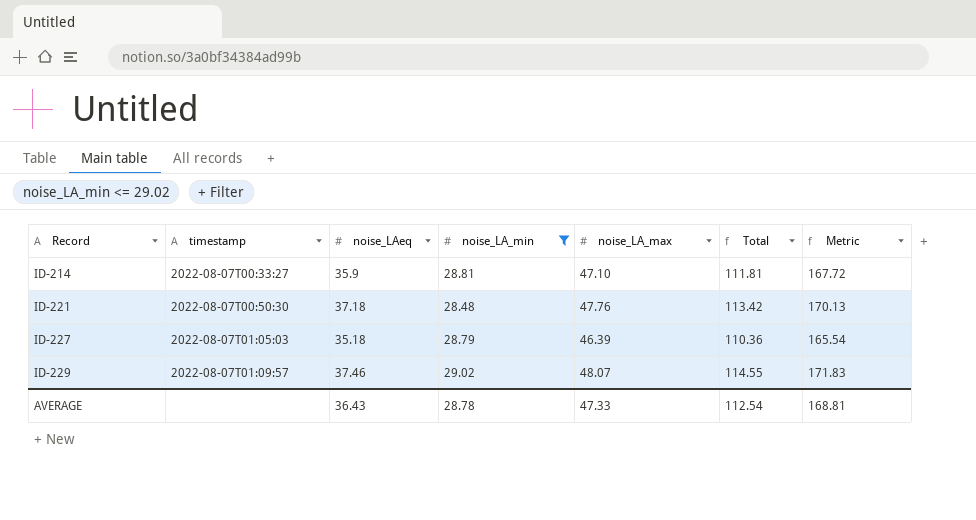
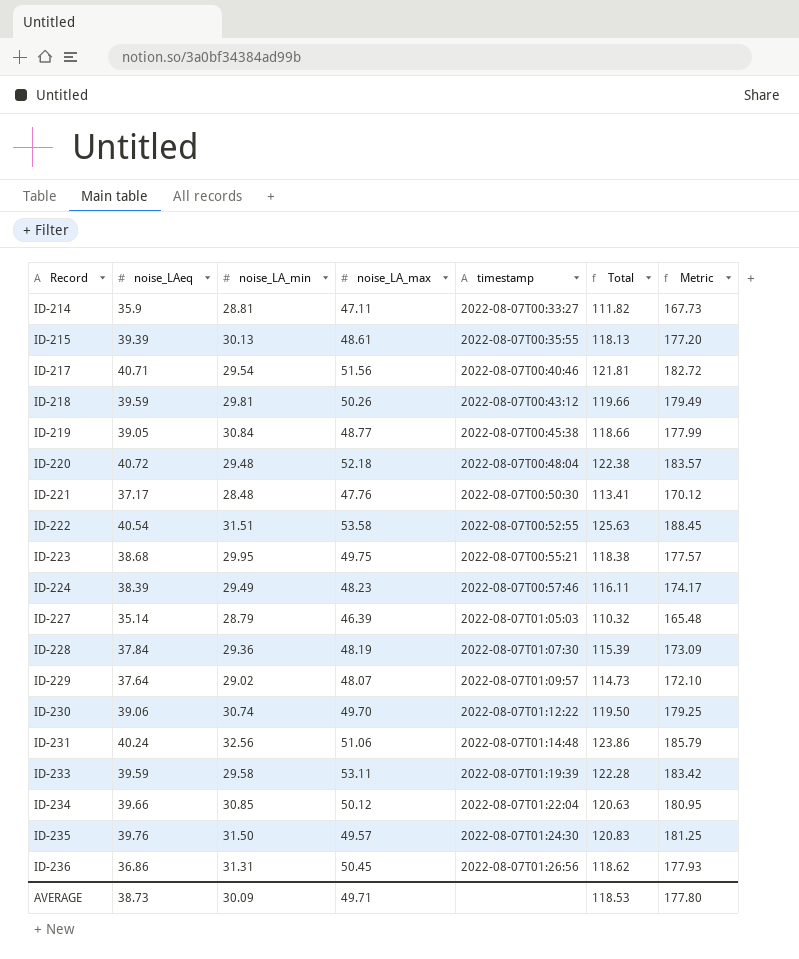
filter: noise_LA_min <= 29.02 -> none
column timestamp | position: 2 -> 5
ID-214 | noise_LA_max: 47.10 -> 47.11
ID-214 | Total: 111.81 -> 111.82
ID-214 | Metric: 167.72 -> 167.73
ID-221 | noise_LAeq: 37.18 -> 37.17
ID-221 | Total: 113.42 -> 113.41
ID-221 | Metric: 170.13 -> 170.12
ID-227 | noise_LAeq: 35.18 -> 35.14
ID-227 | Total: 110.36 -> 110.32
ID-227 | Metric: 165.54 -> 165.48
ID-229 | noise_LAeq: 37.46 -> 37.64
ID-229 | Total: 114.55 -> 114.73
ID-229 | Metric: 171.83 -> 172.10
AVERAGE | noise_LAeq: 36.43 -> 38.73
AVERAGE | noise_LA_min: 28.78 -> 30.09
AVERAGE | noise_LA_max: 47.33 -> 49.71
AVERAGE | Total: 112.54 -> 118.53
AVERAGE | Metric: 168.81 -> 177.80

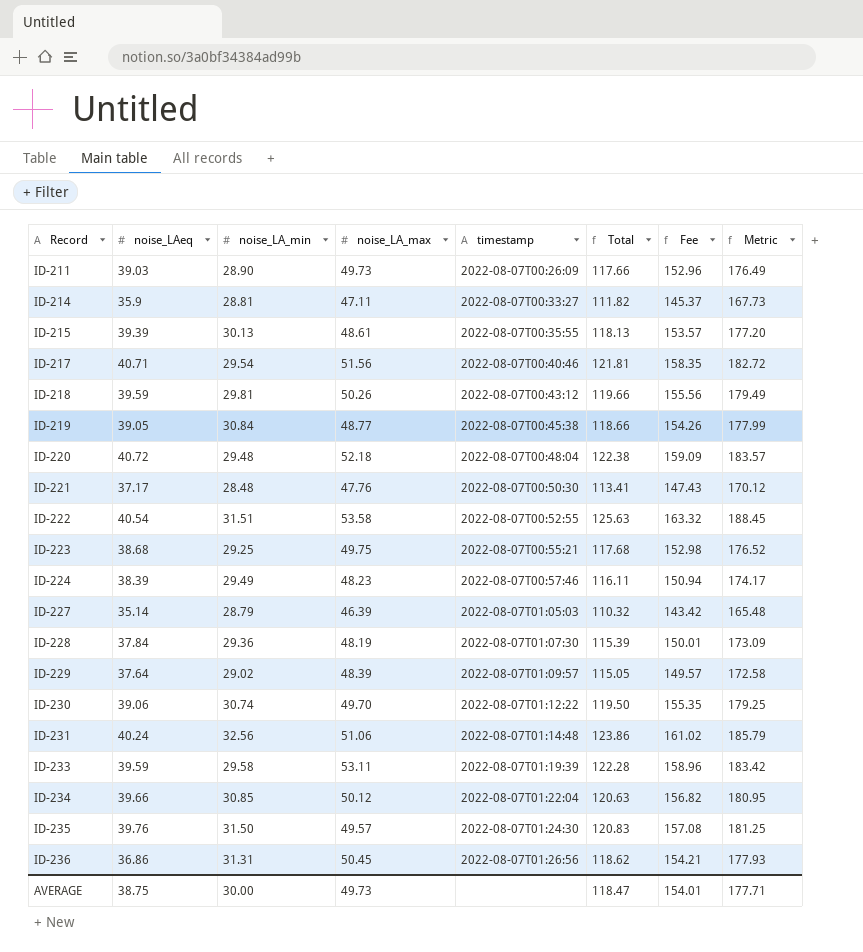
column Fee | formula: none -> [Total] * 1.3
row ID-211: none -> 39.03 | 28.90 | 49.73 | 2022-08-07T00:26:09 | 117.66 | 152.96 | 176.49
ID-223 | noise_LA_min: 29.95 -> 29.25
ID-223 | Total: 118.38 -> 117.68
ID-223 | Metric: 177.57 -> 176.52
ID-229 | noise_LA_max: 48.07 -> 48.39
ID-229 | Total: 114.73 -> 115.05
ID-229 | Metric: 172.10 -> 172.58
AVERAGE | noise_LAeq: 38.73 -> 38.75
AVERAGE | noise_LA_min: 30.09 -> 30.00
AVERAGE | noise_LA_max: 49.71 -> 49.73
AVERAGE | Total: 118.53 -> 118.47
AVERAGE | Metric: 177.80 -> 177.71

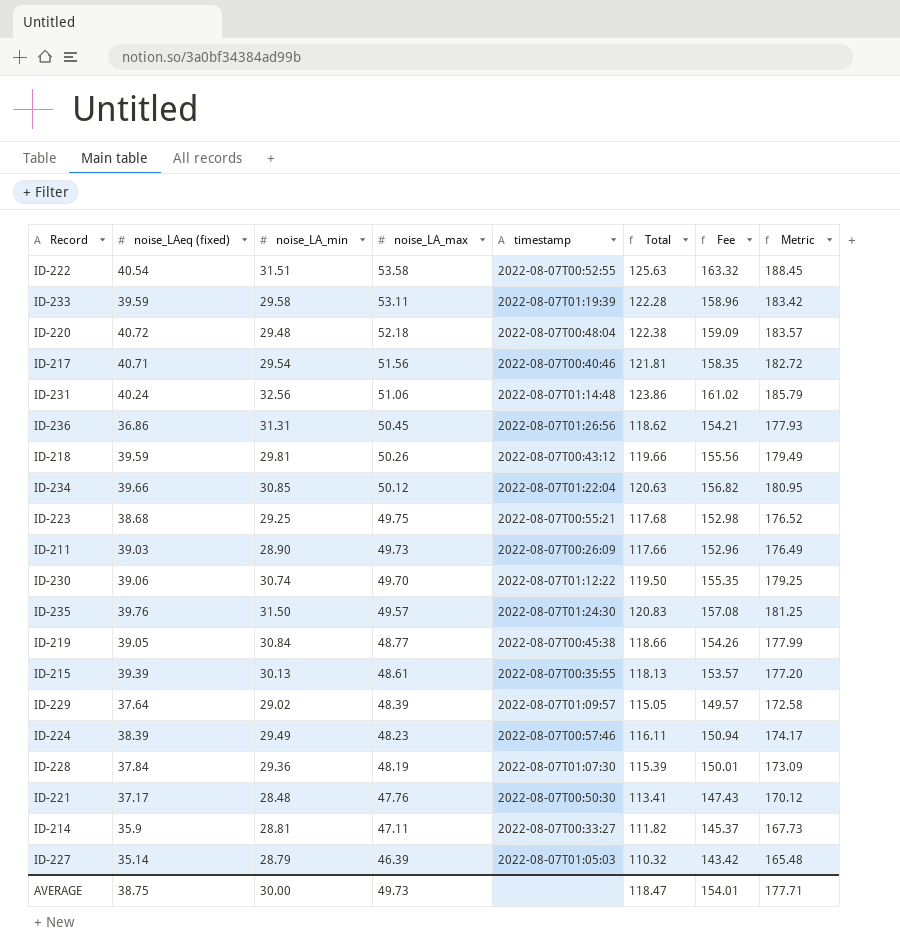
row order: Record ascending -> noise_LA_max descending
column name: noise_LAeq -> noise_LAeq (fixed)

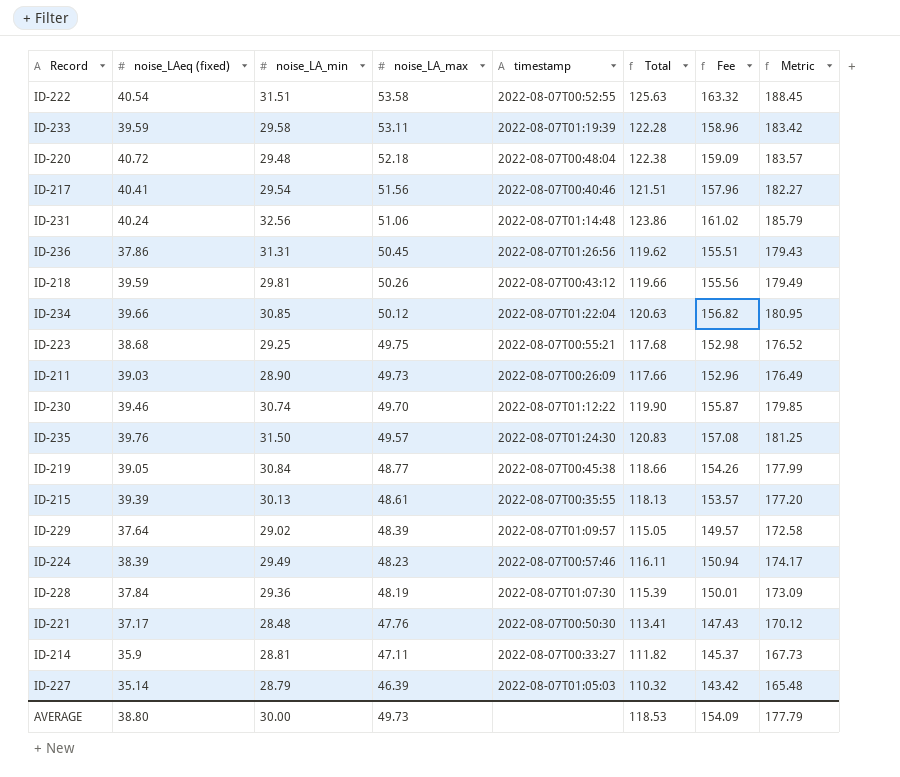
ID-217 | noise_LAeq (fixed): 40.71 -> 40.41
ID-217 | Total: 121.81 -> 121.51
ID-217 | Fee: 158.35 -> 157.96
ID-217 | Metric: 182.72 -> 182.27
ID-236 | noise_LAeq (fixed): 36.86 -> 37.86
ID-236 | Total: 118.62 -> 119.62
ID-236 | Fee: 154.21 -> 155.51
ID-236 | Metric: 177.93 -> 179.43
ID-230 | noise_LAeq (fixed): 39.06 -> 39.46
ID-230 | Total: 119.50 -> 119.90
ID-230 | Fee: 155.35 -> 155.87
ID-230 | Metric: 179.25 -> 179.85
AVERAGE | noise_LAeq (fixed): 38.75 -> 38.80
AVERAGE | Total: 118.47 -> 118.53
AVERAGE | Fee: 154.01 -> 154.09
AVERAGE | Metric: 177.71 -> 177.79

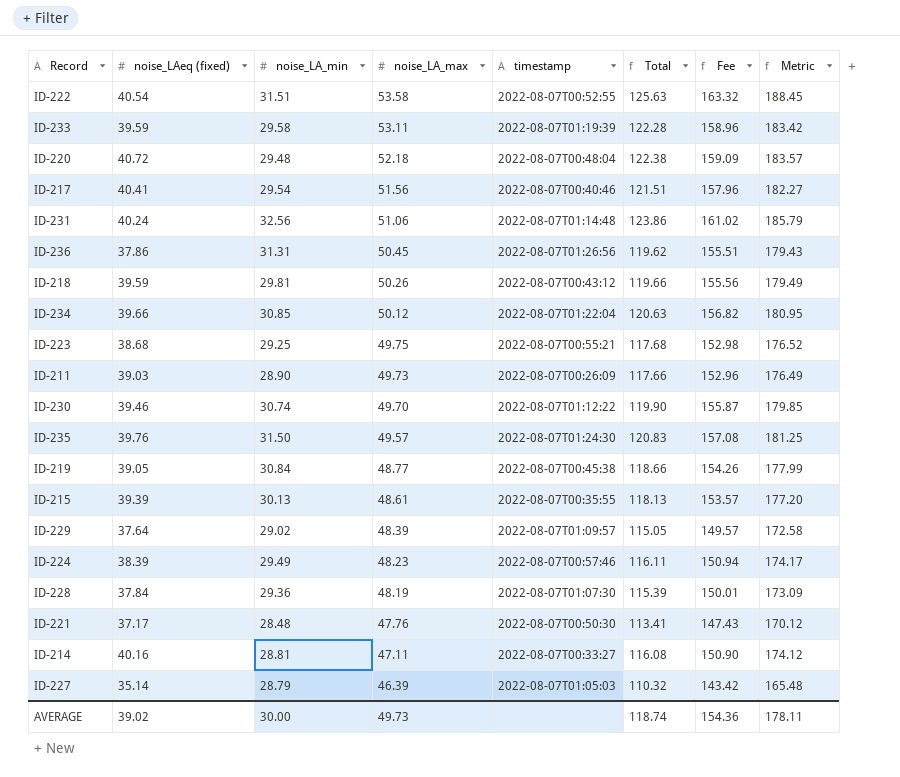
ID-214 | noise_LAeq (fixed): 35.9 -> 40.16
ID-214 | Total: 111.82 -> 116.08
ID-214 | Fee: 145.37 -> 150.90
ID-214 | Metric: 167.73 -> 174.12
AVERAGE | noise_LAeq (fixed): 38.80 -> 39.02
AVERAGE | Total: 118.53 -> 118.74
AVERAGE | Fee: 154.09 -> 154.36
AVERAGE | Metric: 177.79 -> 178.11

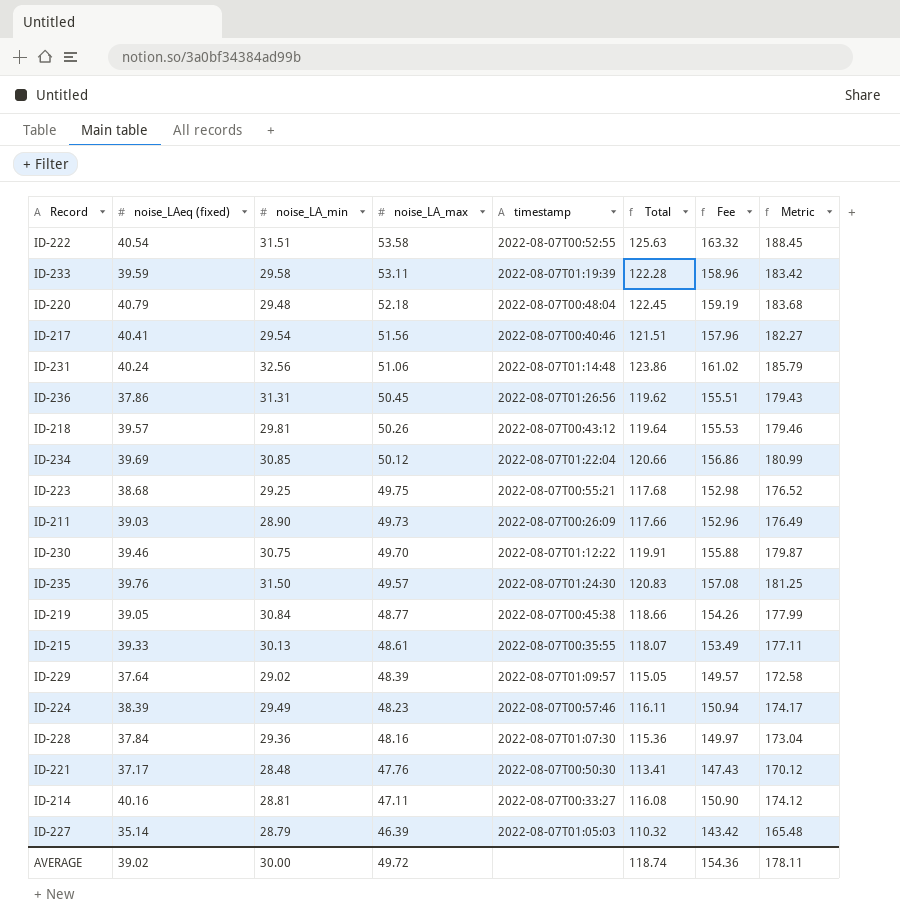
ID-220 | noise_LAeq (fixed): 40.72 -> 40.79
ID-220 | Total: 122.38 -> 122.45
ID-220 | Fee: 159.09 -> 159.19
ID-220 | Metric: 183.57 -> 183.68
ID-218 | noise_LAeq (fixed): 39.59 -> 39.57
ID-218 | Total: 119.66 -> 119.64
ID-218 | Fee: 155.56 -> 155.53
ID-218 | Metric: 179.49 -> 179.46
ID-234 | noise_LAeq (fixed): 39.66 -> 39.69
ID-234 | Total: 120.63 -> 120.66
ID-234 | Fee: 156.82 -> 156.86
ID-234 | Metric: 180.95 -> 180.99
ID-230 | noise_LA_min: 30.74 -> 30.75
ID-230 | Total: 119.90 -> 119.91
ID-230 | Fee: 155.87 -> 155.88
ID-230 | Metric: 179.85 -> 179.87
ID-215 | noise_LAeq (fixed): 39.39 -> 39.33
ID-215 | Total: 118.13 -> 118.07
ID-215 | Fee: 153.57 -> 153.49
ID-215 | Metric: 177.20 -> 177.11
ID-228 | noise_LA_max: 48.19 -> 48.16
ID-228 | Total: 115.39 -> 115.36
ID-228 | Fee: 150.01 -> 149.97
ID-228 | Metric: 173.09 -> 173.04
AVERAGE | noise_LA_max: 49.73 -> 49.72

